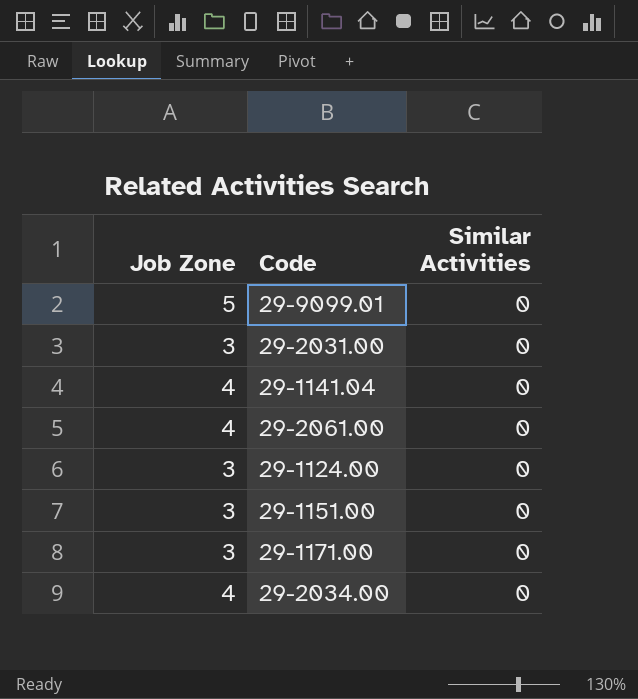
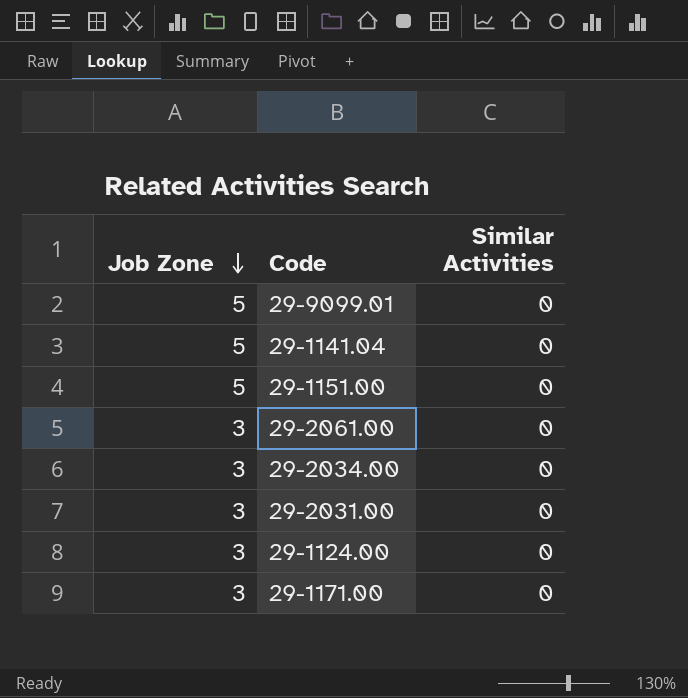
row order: none -> Job Zone descending
29-1141.04 | Job Zone: 4 -> 5
29-1151.00 | Job Zone: 3 -> 5
29-2061.00 | Job Zone: 4 -> 3
29-2034.00 | Job Zone: 4 -> 3

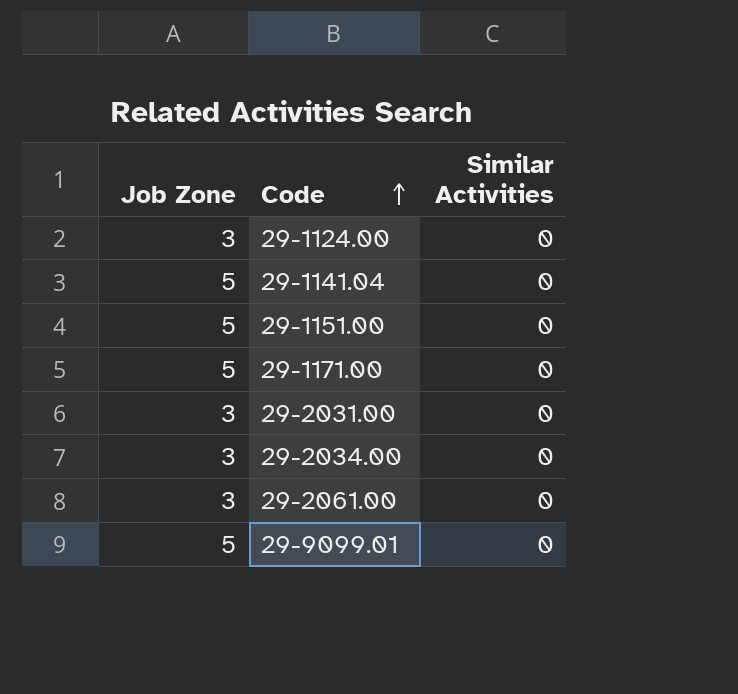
row order: Job Zone descending -> Code ascending
29-1171.00 | Job Zone: 3 -> 5

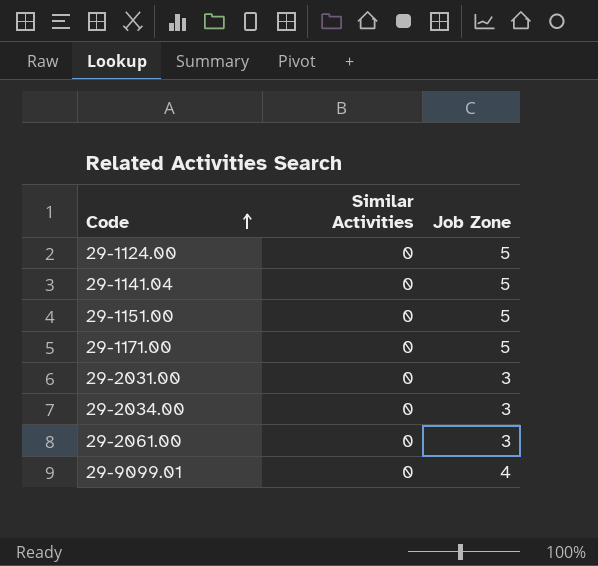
column Job Zone | position: 1 -> 3
29-1124.00 | Job Zone: 3 -> 5
29-9099.01 | Job Zone: 5 -> 4

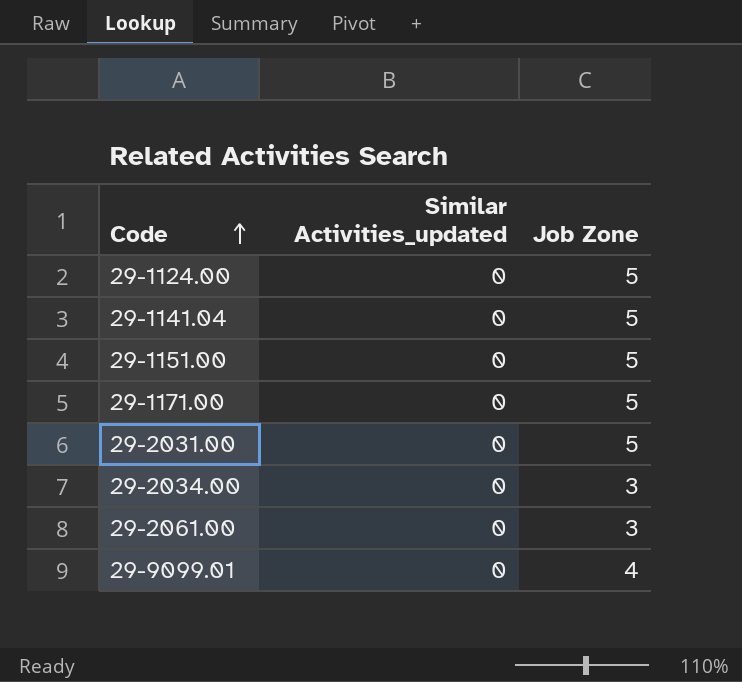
column name: Similar Activities -> Similar Activities_updated
29-2031.00 | Job Zone: 3 -> 5

